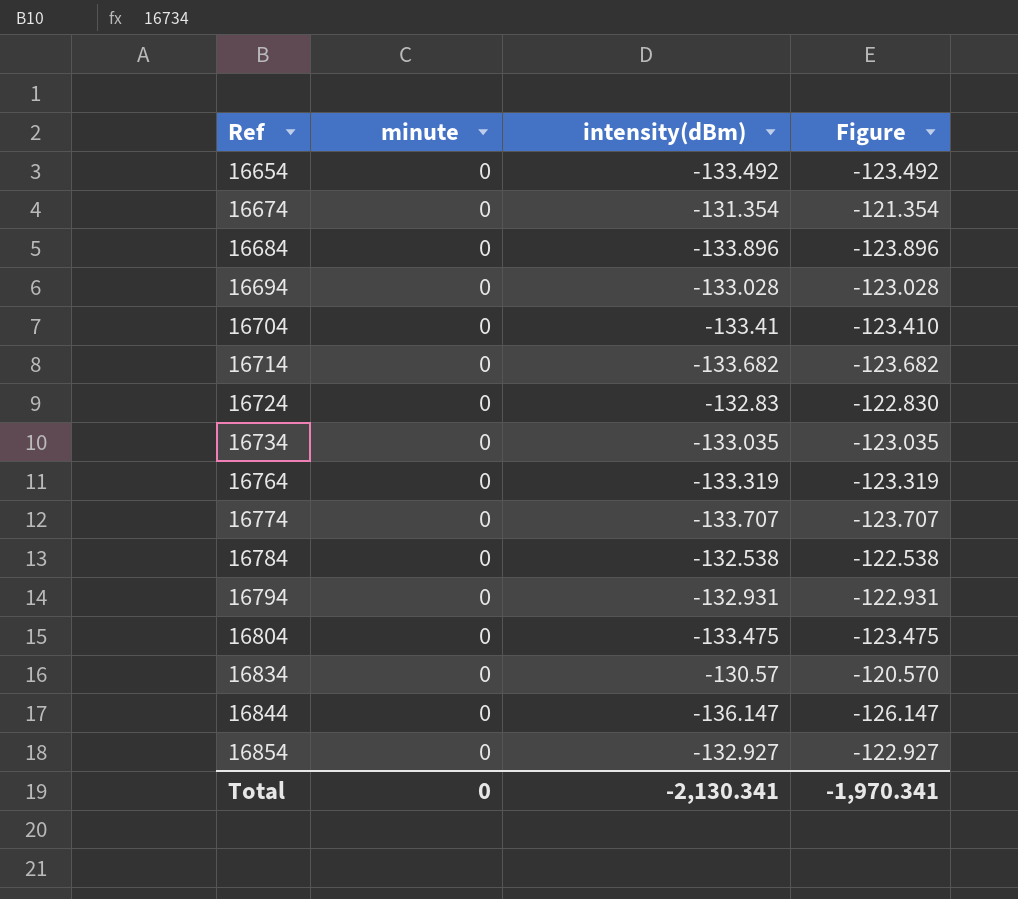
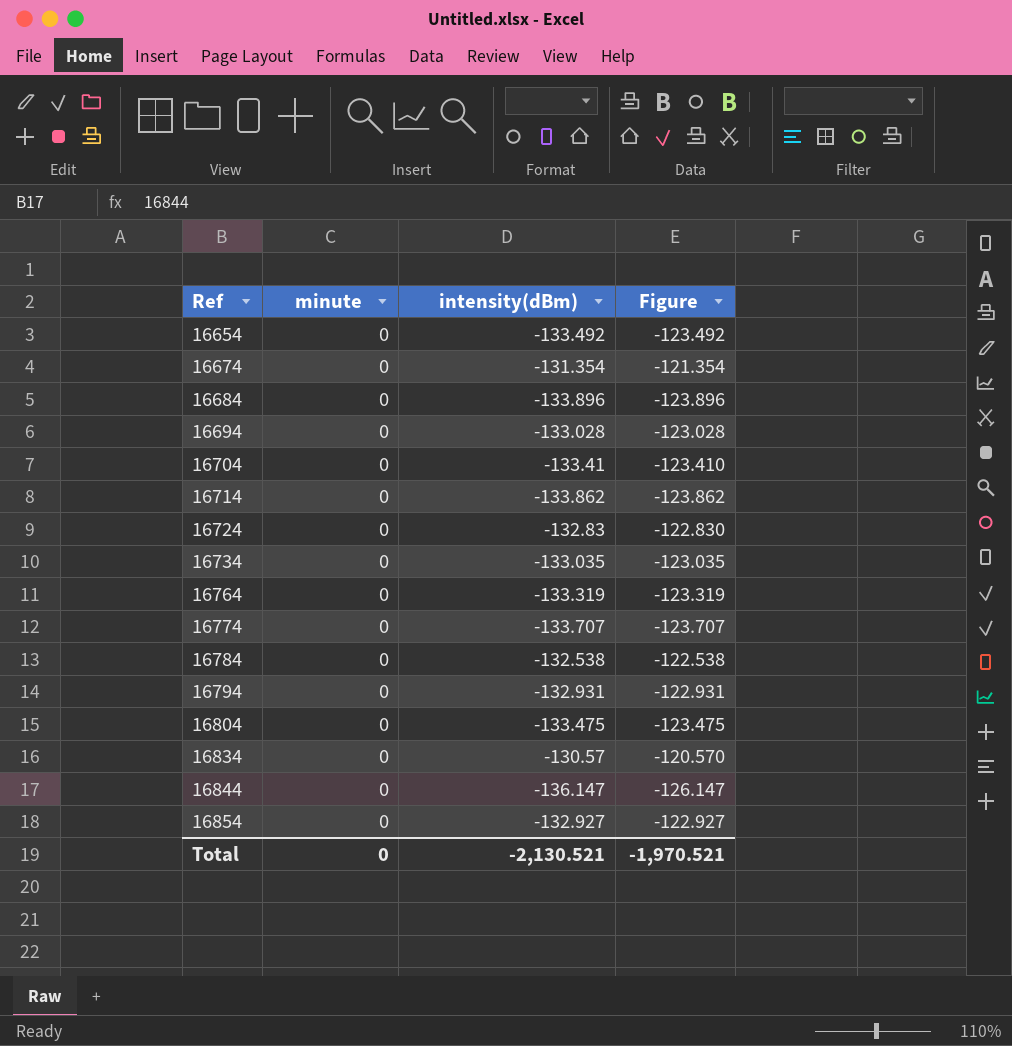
16714 | intensity(dBm): -133.682 -> -133.862
16714 | Figure: -123.682 -> -123.862
Total | intensity(dBm): -2,130.341 -> -2,130.521
Total | Figure: -1,970.341 -> -1,970.521

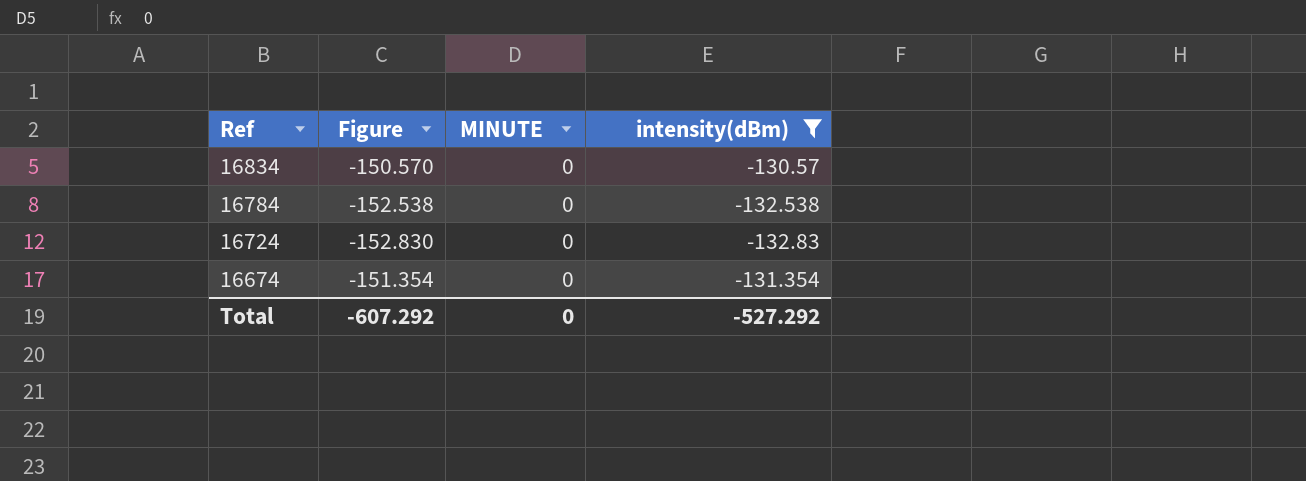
filter: none -> intensity(dBm) >= -132.83
row order: Ref ascending -> Ref descending
column Figure | formula: [intensity(dBm)] + 10 -> [intensity(dBm)] - 20
column Figure | position: 4 -> 2
column name: minute -> MINUTE
Total | Figure: -1,970.521 -> -607.292
Total | intensity(dBm): -2,130.521 -> -527.292

